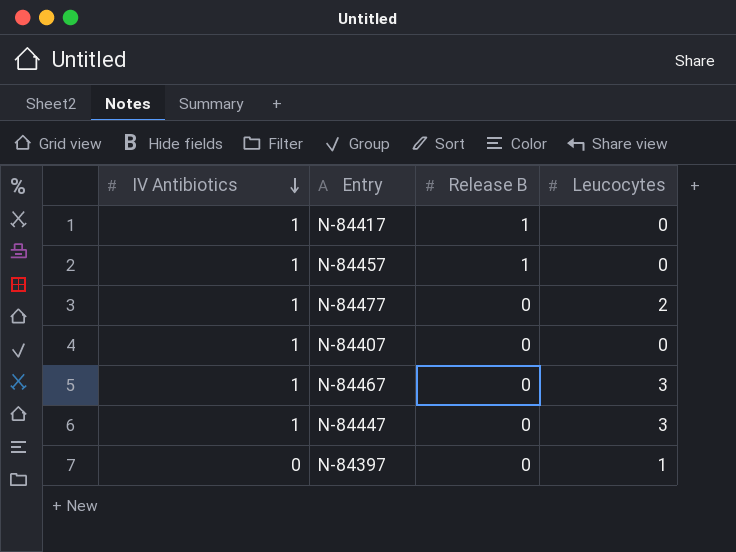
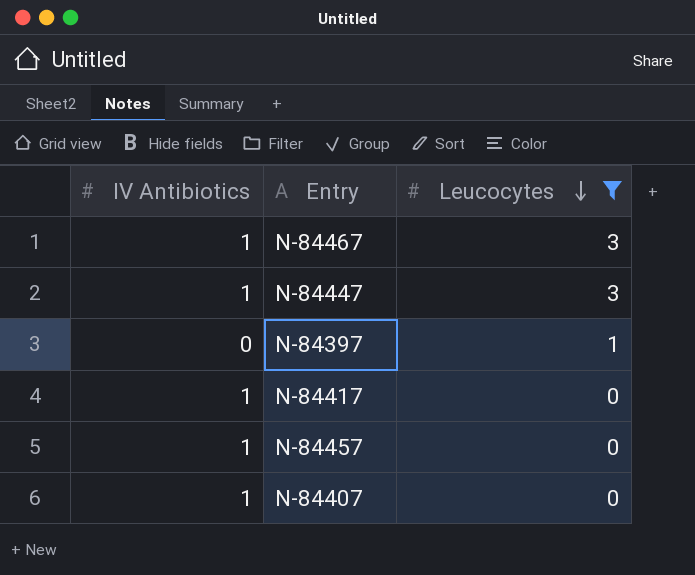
filter: none -> Leucocytes != 2
row order: IV Antibiotics descending -> Leucocytes descending
column Release B | position: 3 -> none

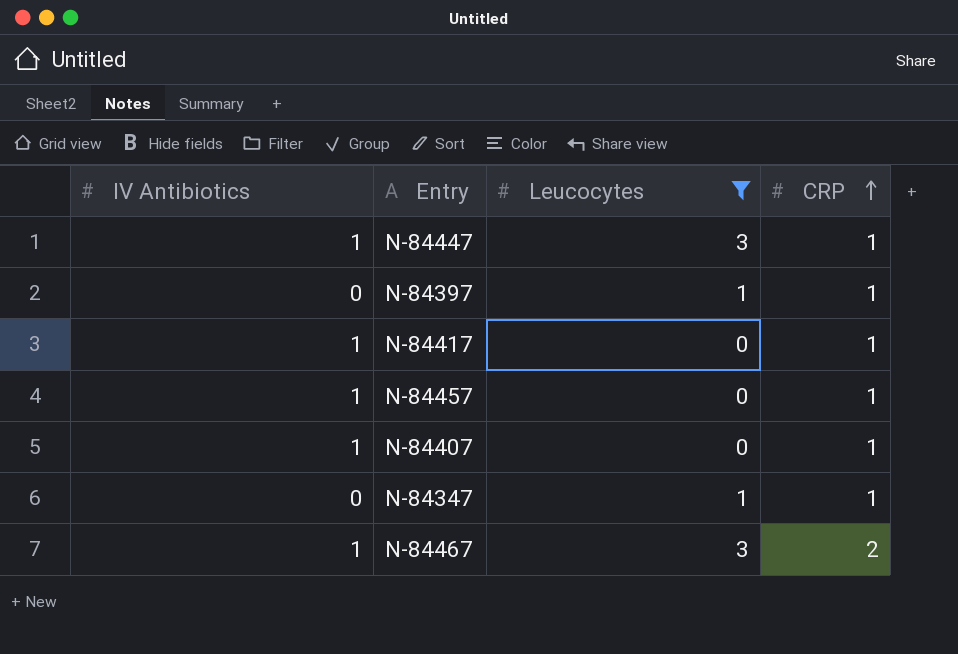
row order: Leucocytes descending -> CRP ascending
column CRP | position: none -> 4
row N-84347: none -> 0 | 1 | 1

